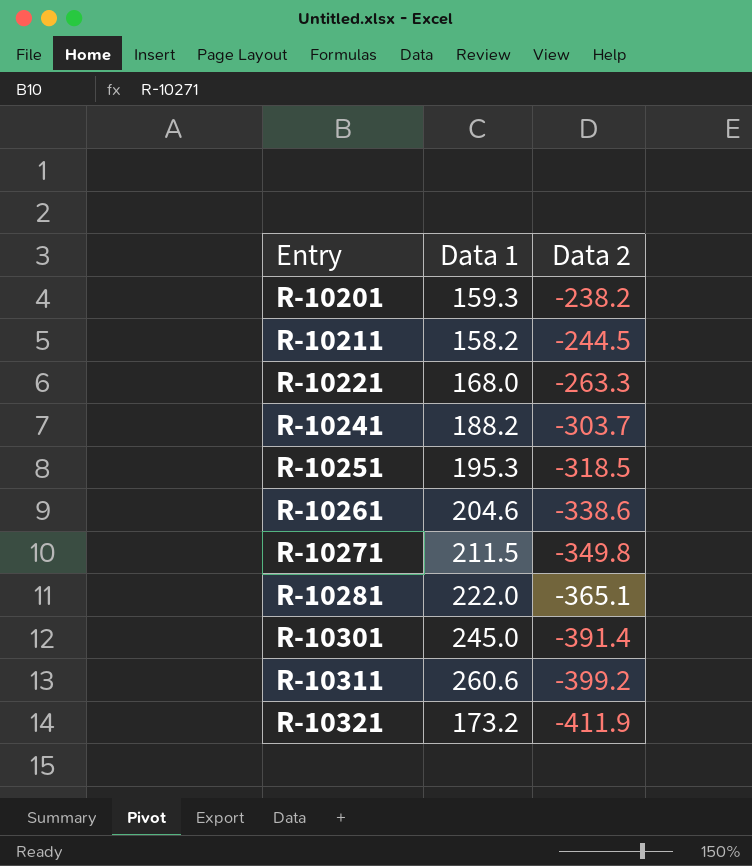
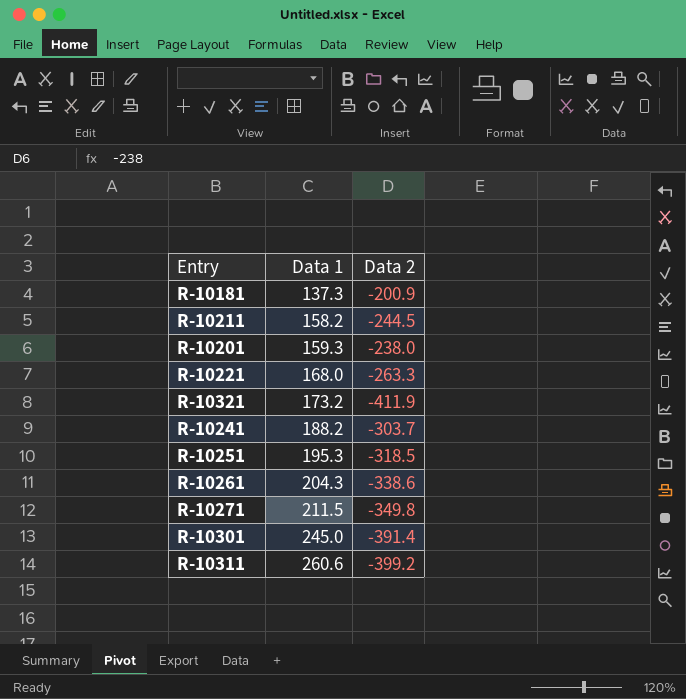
row order: Entry ascending -> Data 1 ascending
row R-10281: 222.0 | -365.1 -> none
row R-10181: none -> 137.3 | -200.9
R-10201 | Data 2: -238.2 -> -238.0
R-10261 | Data 1: 204.6 -> 204.3

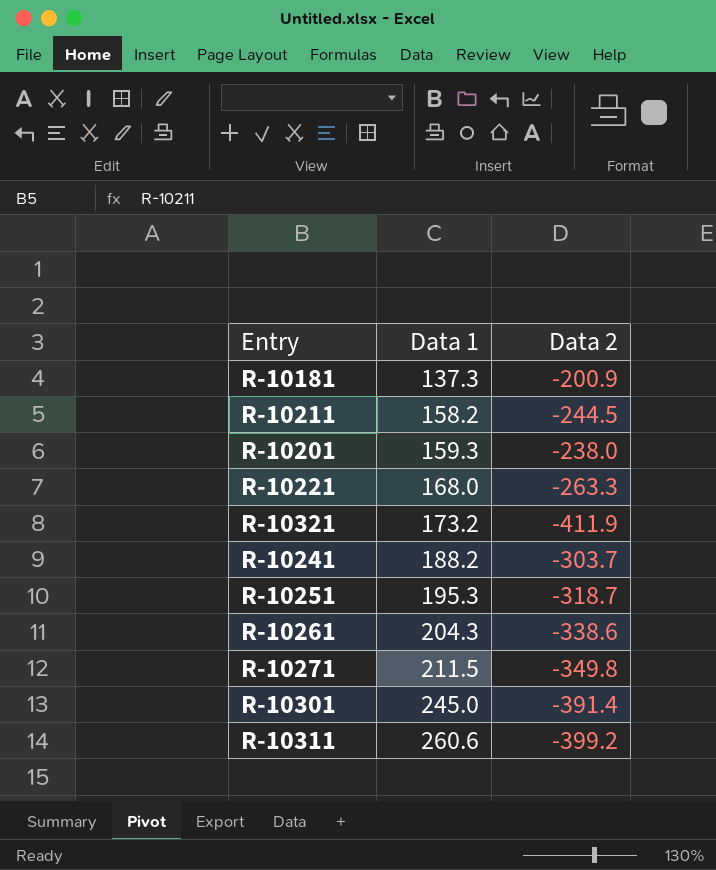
R-10251 | Data 2: -318.5 -> -318.7

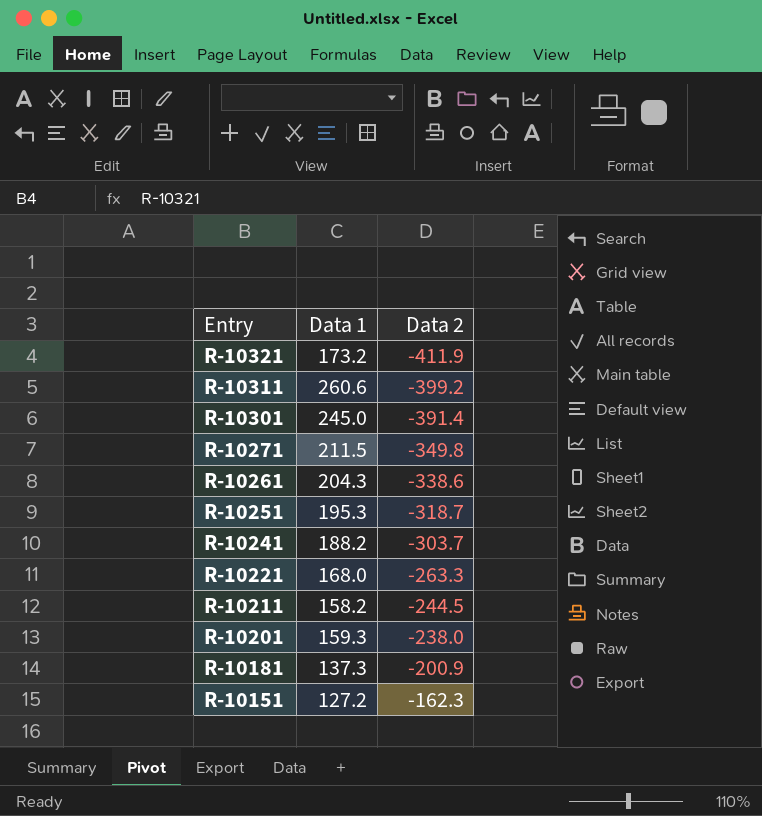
row order: Data 1 ascending -> Entry descending
row R-10151: none -> 127.2 | -162.3

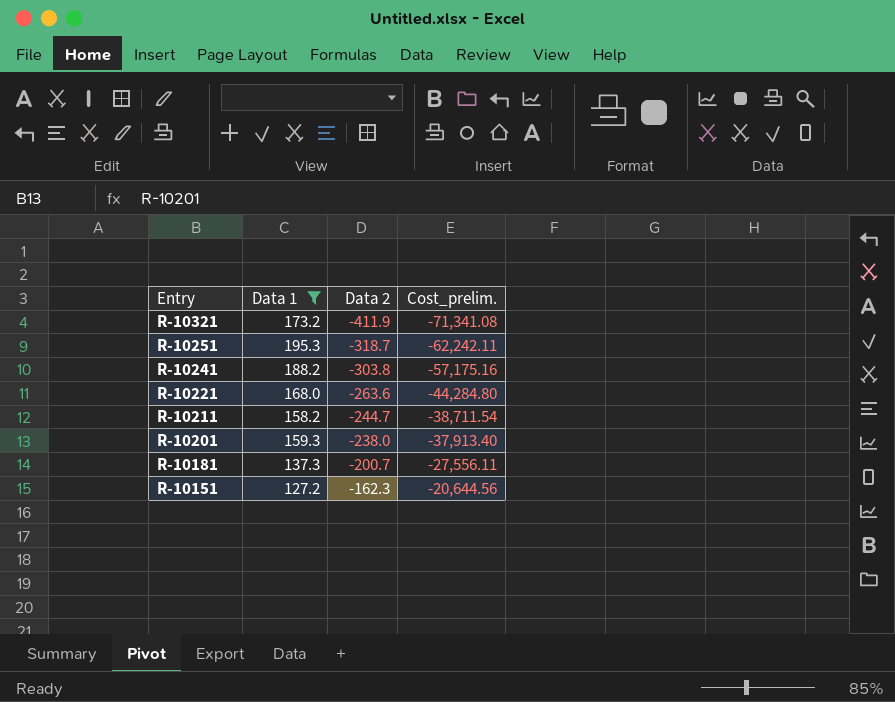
filter: none -> Data 1 <= 195.3
column Cost_prelim. | formula: none -> [Data 1] * [Data 2]
R-10241 | Data 2: -303.7 -> -303.8
R-10221 | Data 2: -263.3 -> -263.6
R-10211 | Data 2: -244.5 -> -244.7
R-10181 | Data 2: -200.9 -> -200.7

